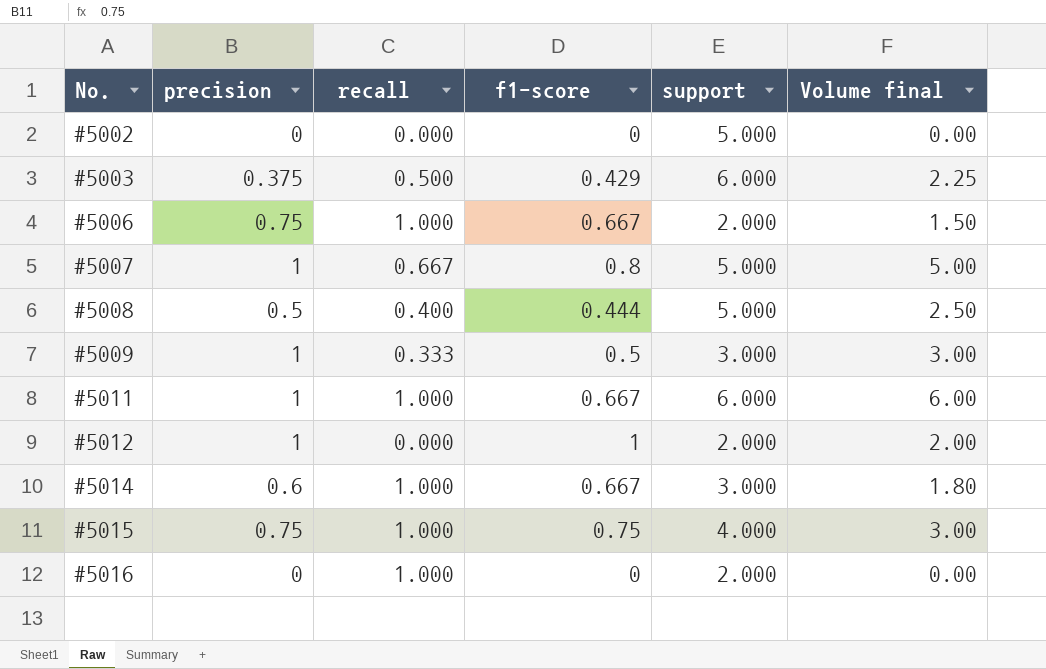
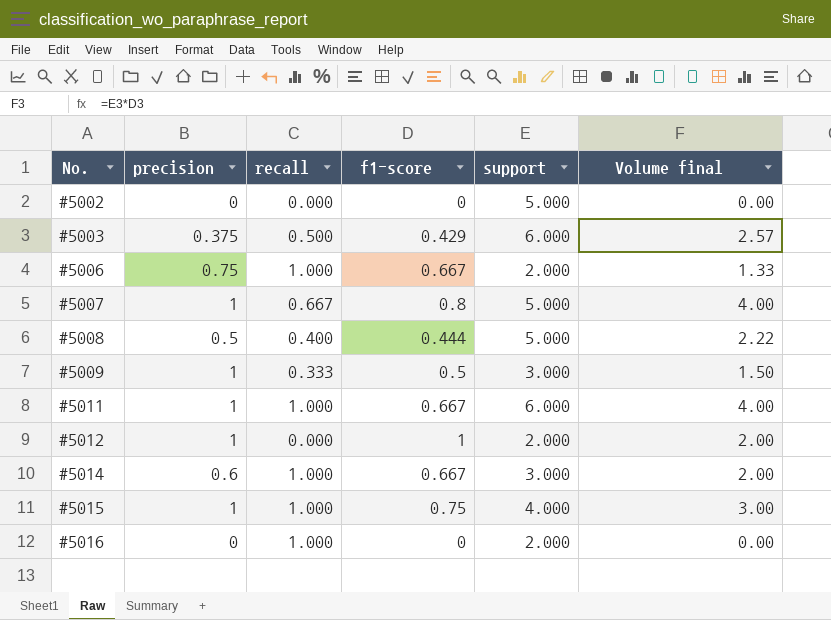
column Volume final | formula: [precision] * [support] -> [f1-score] * [support]
#5015 | precision: 0.75 -> 1

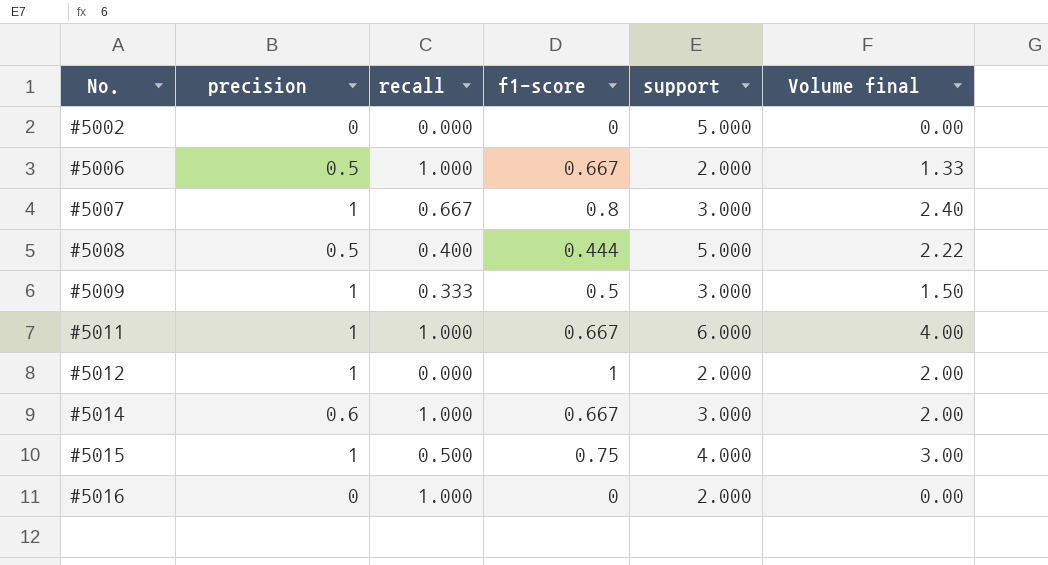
row #5003: 0.375 | 0.500 | 0.429 | 6.000 | 2.57 -> none
#5006 | precision: 0.75 -> 0.5
#5007 | support: 5.000 -> 3.000
#5007 | Volume final: 4.00 -> 2.40
#5015 | recall: 1.000 -> 0.500

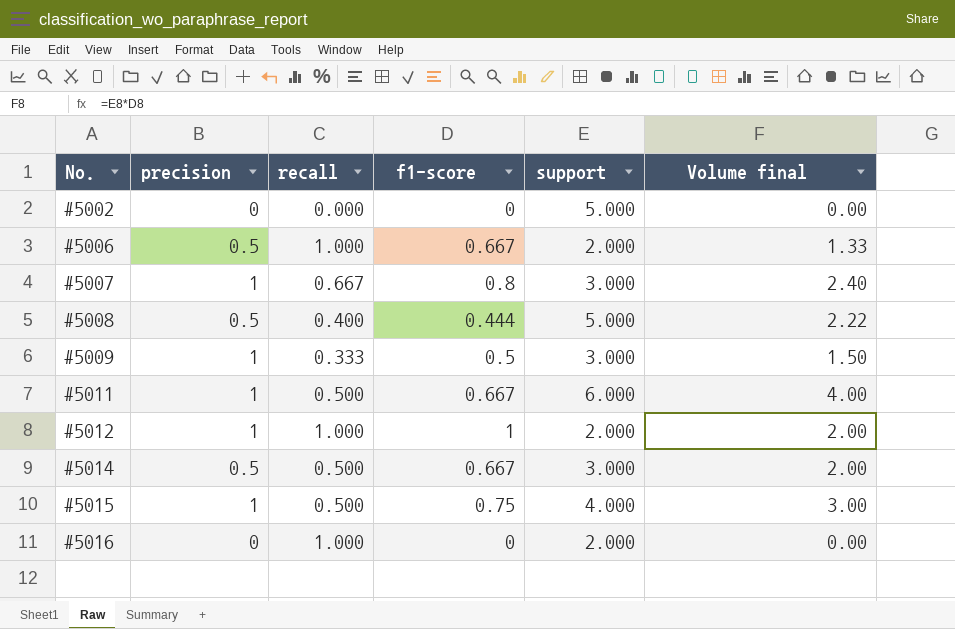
#5011 | recall: 1.000 -> 0.500
#5012 | recall: 0.000 -> 1.000
#5014 | precision: 0.6 -> 0.5
#5014 | recall: 1.000 -> 0.500

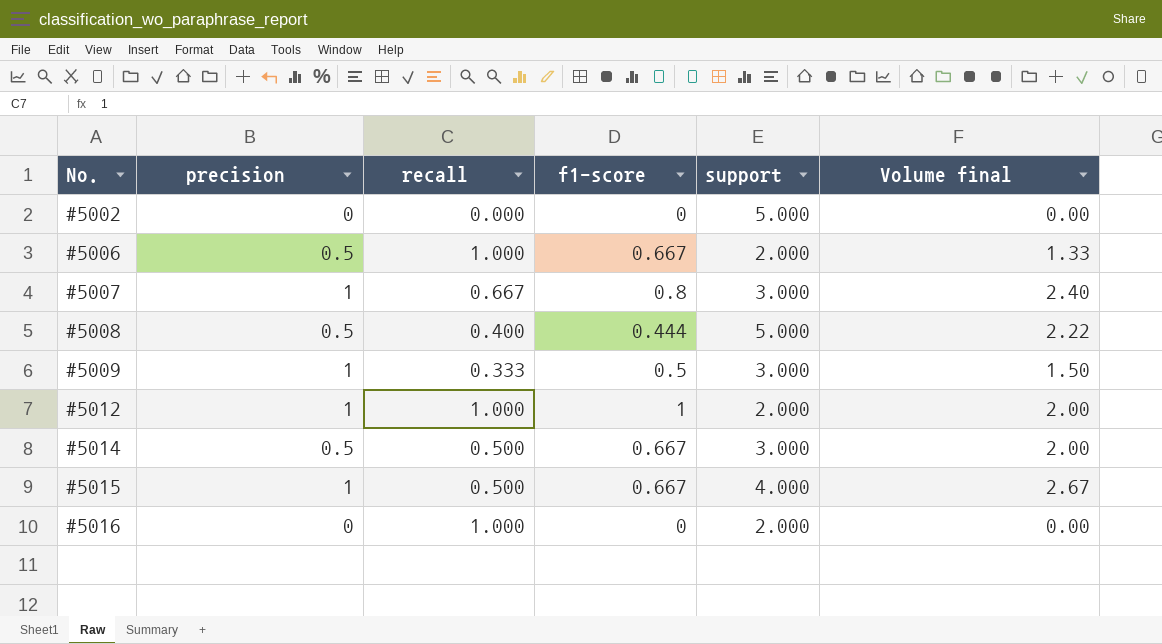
row #5011: 1 | 0.500 | 0.667 | 6.000 | 4.00 -> none
#5015 | f1-score: 0.75 -> 0.667
#5015 | Volume final: 3.00 -> 2.67

